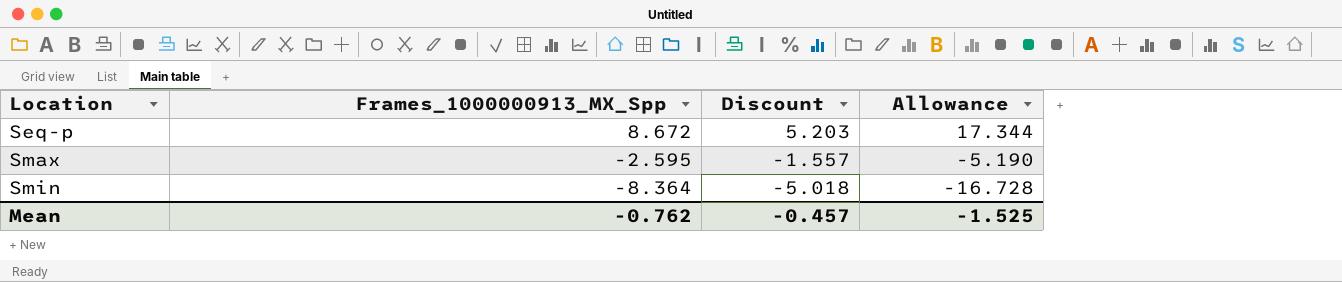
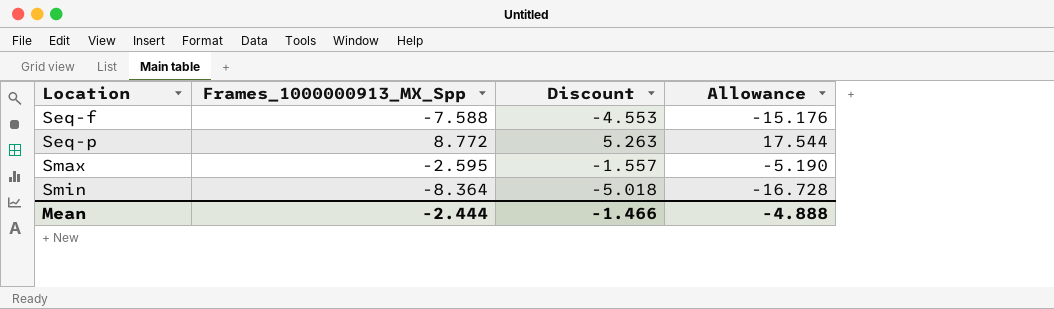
row Seq-f: none -> -7.588 | -4.553 | -15.176
Seq-p | Frames_1000000913_MX_Spp: 8.672 -> 8.772
Seq-p | Discount: 5.203 -> 5.263
Seq-p | Allowance: 17.344 -> 17.544
Mean | Frames_1000000913_MX_Spp: -0.762 -> -2.444
Mean | Discount: -0.457 -> -1.466
Mean | Allowance: -1.525 -> -4.888

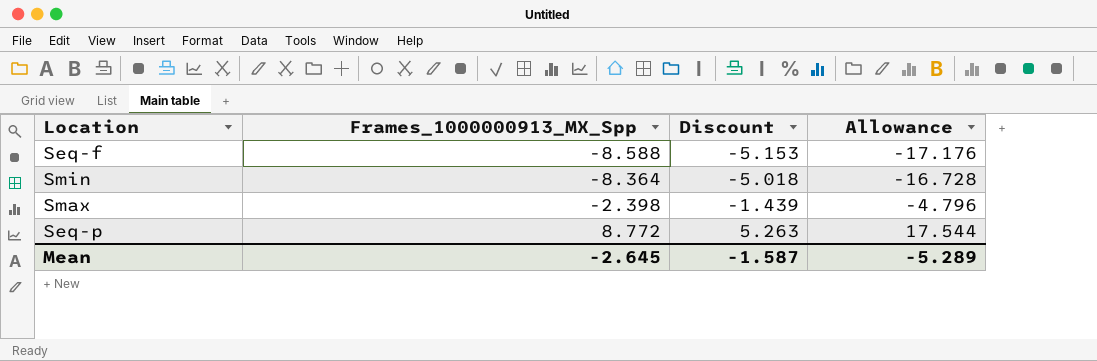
row order: Location ascending -> Frames_1000000913_MX_Spp ascending
Seq-f | Frames_1000000913_MX_Spp: -7.588 -> -8.588
Seq-f | Discount: -4.553 -> -5.153
Seq-f | Allowance: -15.176 -> -17.176
Smax | Frames_1000000913_MX_Spp: -2.595 -> -2.398
Smax | Discount: -1.557 -> -1.439
Smax | Allowance: -5.190 -> -4.796
Mean | Frames_1000000913_MX_Spp: -2.444 -> -2.645
Mean | Discount: -1.466 -> -1.587
Mean | Allowance: -4.888 -> -5.289

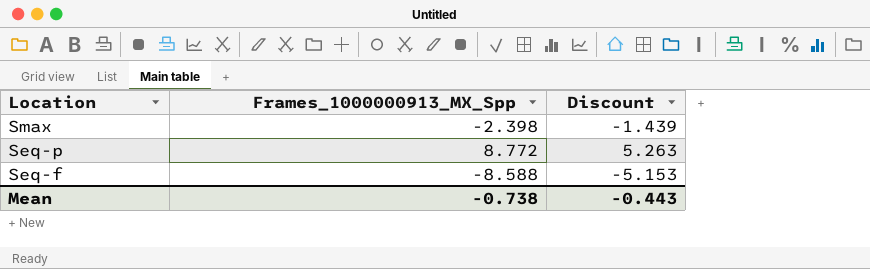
row order: Frames_1000000913_MX_Spp ascending -> Location descending
column Allowance | formula: [Frames_1000000913_MX_Spp] * 2 -> none
row Smin: -8.364 | -5.018 | -16.728 -> none
Mean | Frames_1000000913_MX_Spp: -2.645 -> -0.738
Mean | Discount: -1.587 -> -0.443

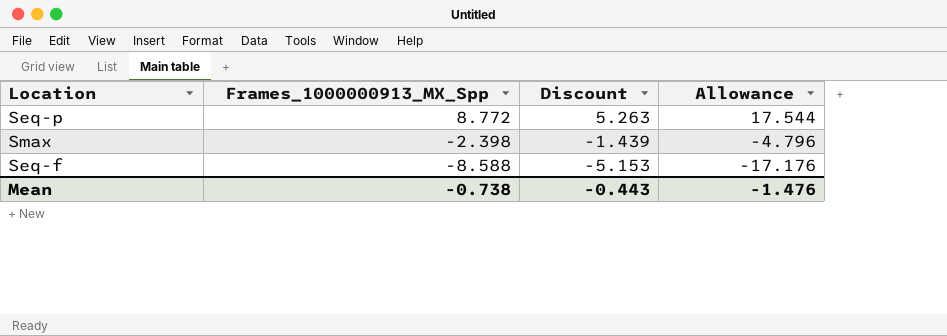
row order: Location descending -> Frames_1000000913_MX_Spp descending
column Allowance | formula: none -> [Frames_1000000913_MX_Spp] * 2

